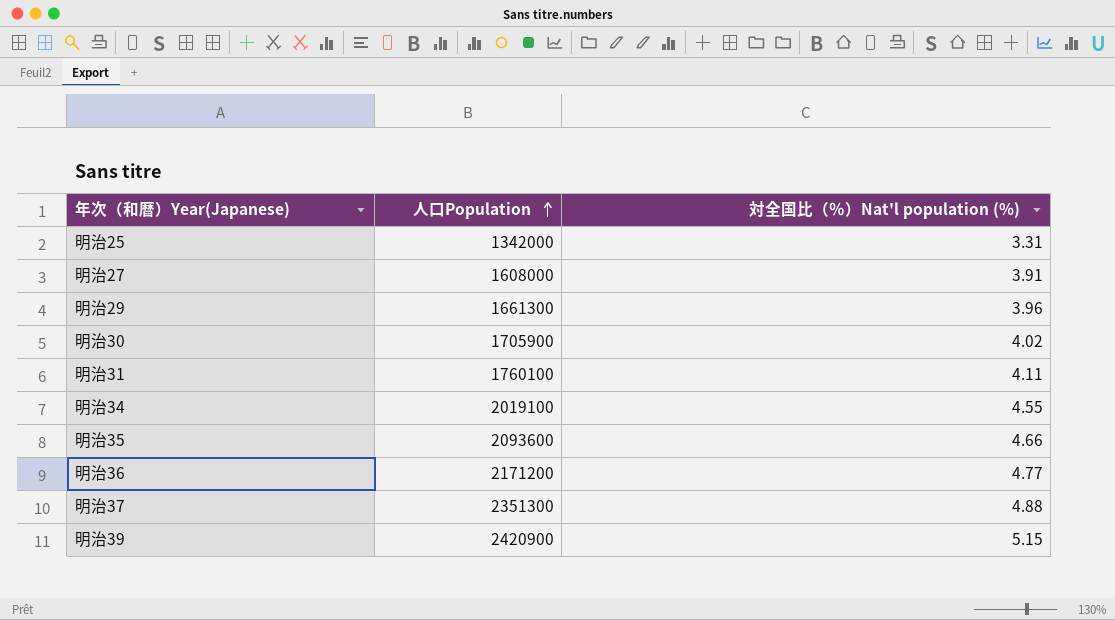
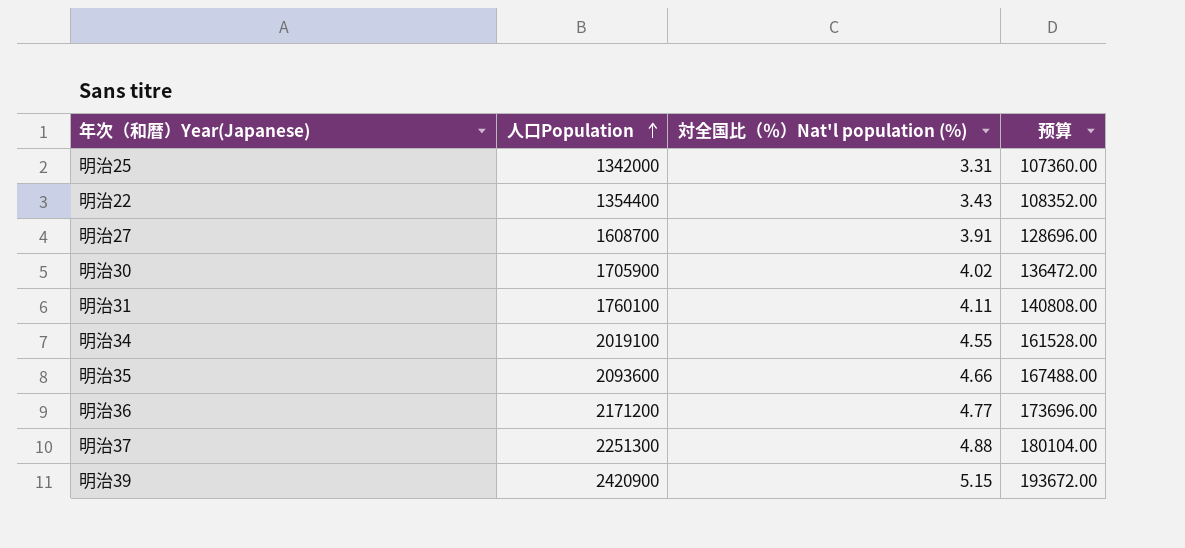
column 预算 | formula: none -> [人口Population] * 0.08
row 明治29: 1661300 | 3.96 -> none
row 明治22: none -> 1354400 | 3.43 | 108352.00
明治27 | 人口Population: 1608000 -> 1608700
明治37 | 人口Population: 2351300 -> 2251300

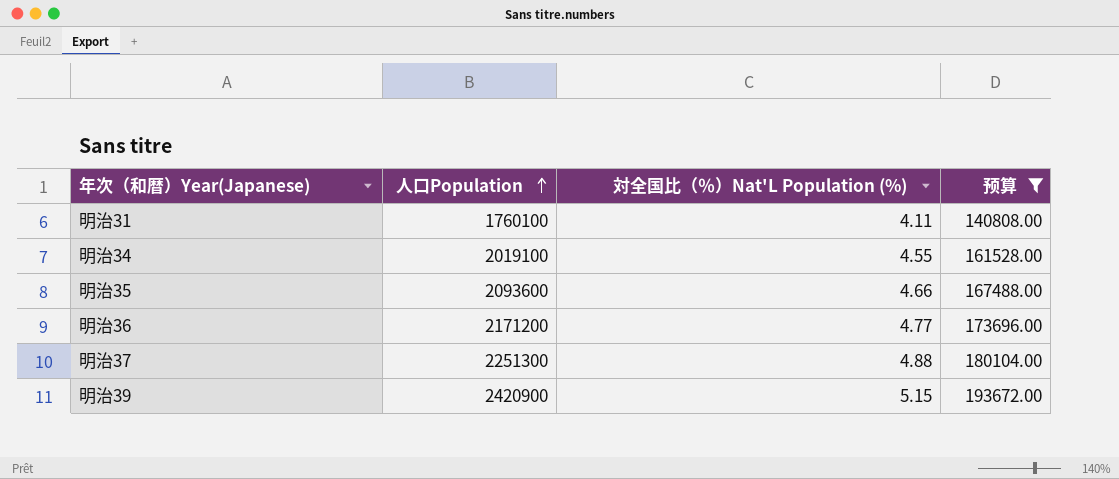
filter: none -> 预算 >= 140808.00
column name: 対全国比（％）Nat'l population (%) -> 対全国比（％）Nat'L Population (%)

